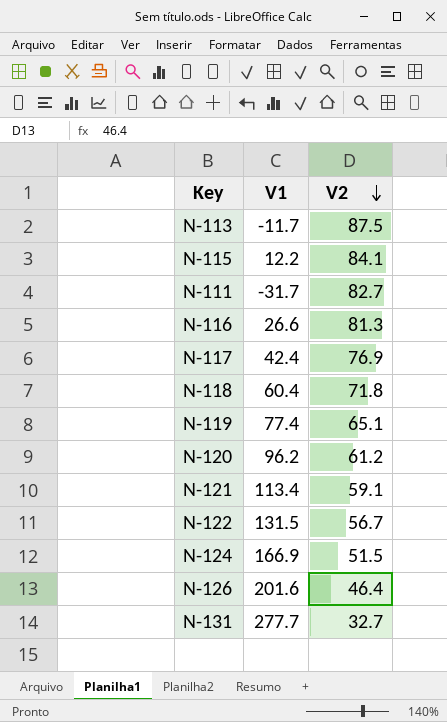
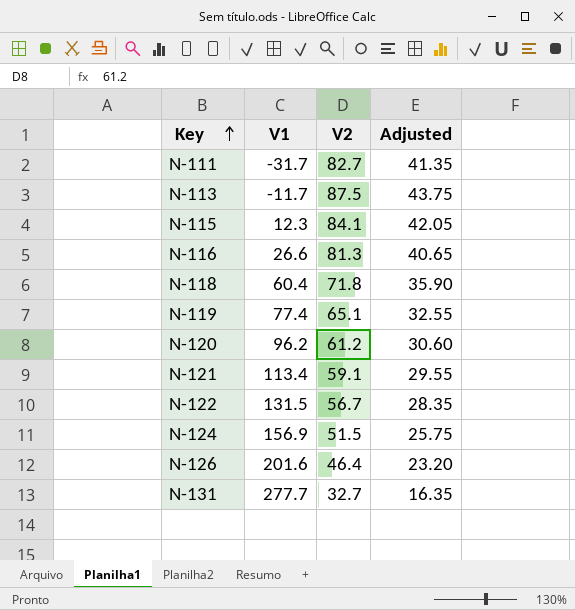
row order: V2 descending -> Key ascending
column Adjusted | formula: none -> [V2] * 0.5
row N-117: 42.4 | 76.9 -> none
N-115 | V1: 12.2 -> 12.3
N-124 | V1: 166.9 -> 156.9

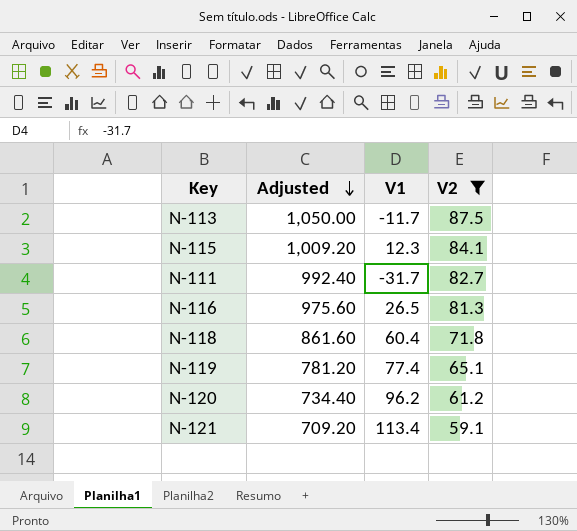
filter: none -> V2 >= 59.1
row order: Key ascending -> Adjusted descending
column Adjusted | formula: [V2] * 0.5 -> [V2] * 12
column Adjusted | position: 4 -> 2
N-116 | V1: 26.6 -> 26.5

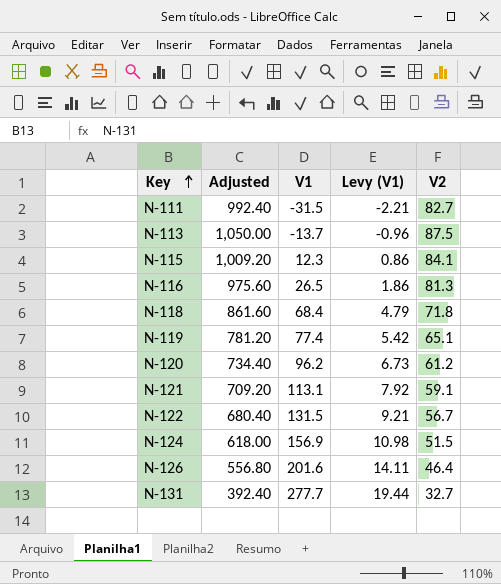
filter: V2 >= 59.1 -> none
row order: Adjusted descending -> Key ascending
column Levy (V1) | formula: none -> [V1] * 0.07
N-111 | V1: -31.7 -> -31.5
N-113 | V1: -11.7 -> -13.7
N-118 | V1: 60.4 -> 68.4
N-121 | V1: 113.4 -> 113.1

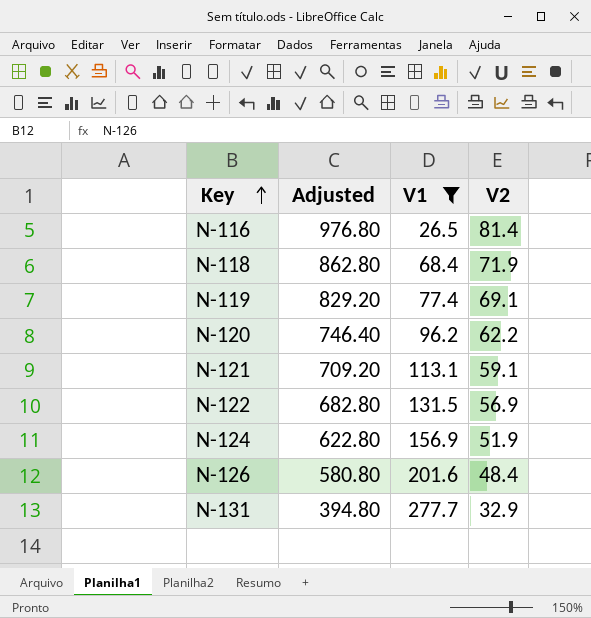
filter: none -> V1 >= 26.5
column Levy (V1) | formula: [V1] * 0.07 -> none
N-116 | Adjusted: 975.60 -> 976.80
N-116 | V2: 81.3 -> 81.4
N-118 | Adjusted: 861.60 -> 862.80
N-118 | V2: 71.8 -> 71.9
N-119 | Adjusted: 781.20 -> 829.20
N-119 | V2: 65.1 -> 69.1
N-120 | Adjusted: 734.40 -> 746.40
N-120 | V2: 61.2 -> 62.2
N-122 | Adjusted: 680.40 -> 682.80
N-122 | V2: 56.7 -> 56.9
N-124 | Adjusted: 618.00 -> 622.80
N-124 | V2: 51.5 -> 51.9
N-126 | Adjusted: 556.80 -> 580.80
N-126 | V2: 46.4 -> 48.4
N-131 | Adjusted: 392.40 -> 394.80
N-131 | V2: 32.7 -> 32.9

